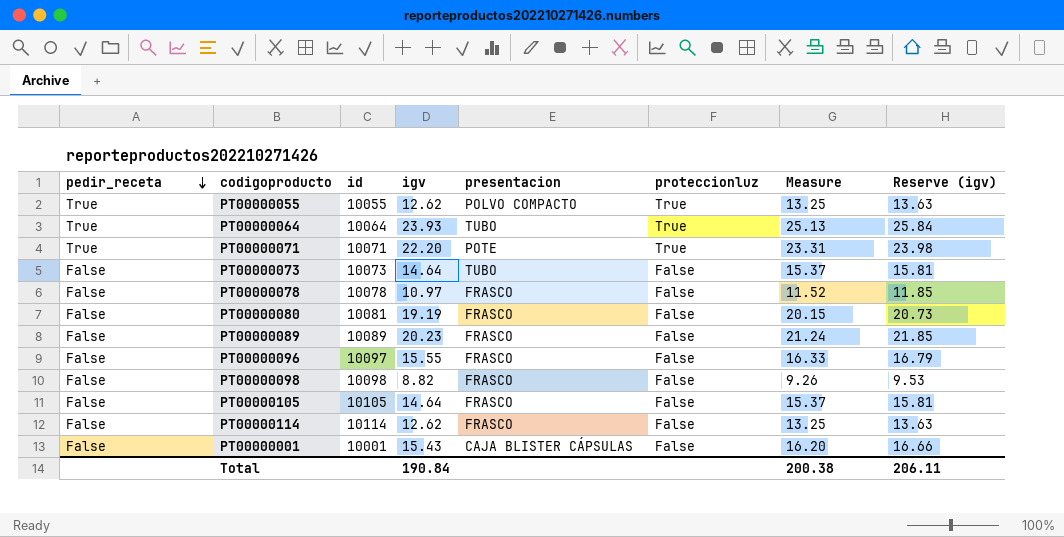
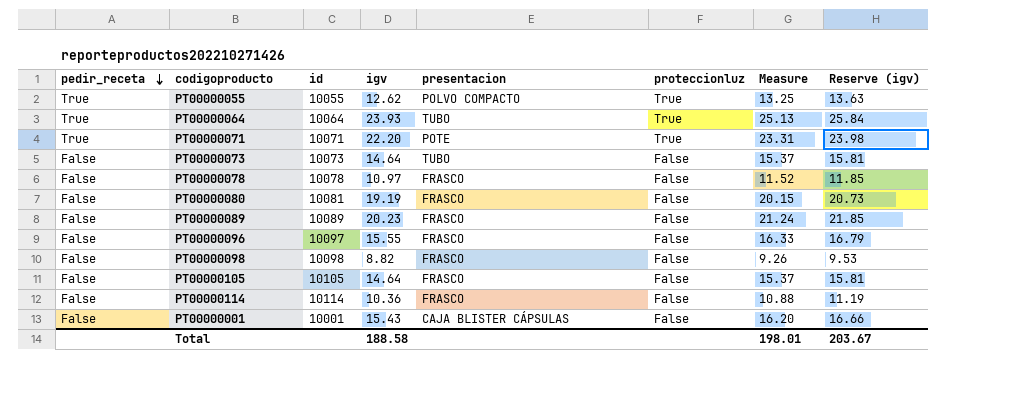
PT00000114 | igv: 12.62 -> 10.36
PT00000114 | Measure: 13.25 -> 10.88
PT00000114 | Reserve (igv): 13.63 -> 11.19
Total | igv: 190.84 -> 188.58
Total | Measure: 200.38 -> 198.01
Total | Reserve (igv): 206.11 -> 203.67

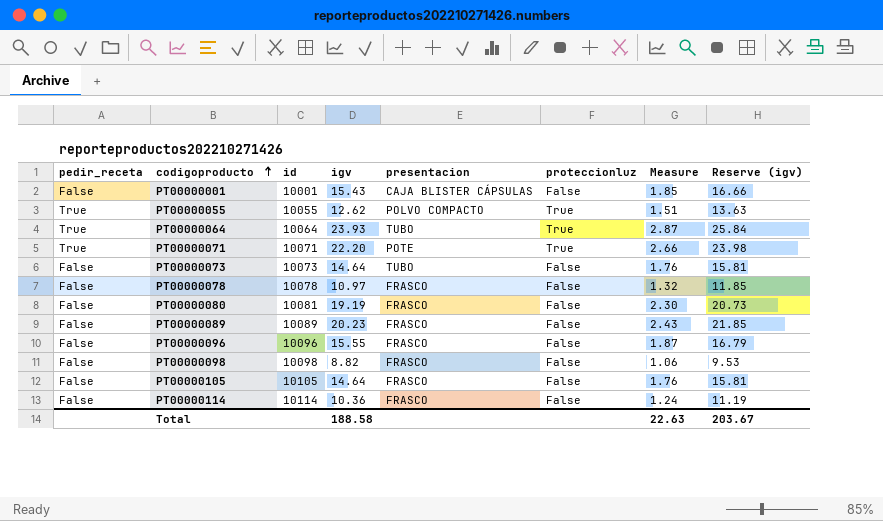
row order: pedir_receta descending -> codigoproducto ascending
column Measure | formula: [igv] * 1.05 -> [igv] * 0.12
PT00000096 | id: 10097 -> 10096
Total | Measure: 198.01 -> 22.63

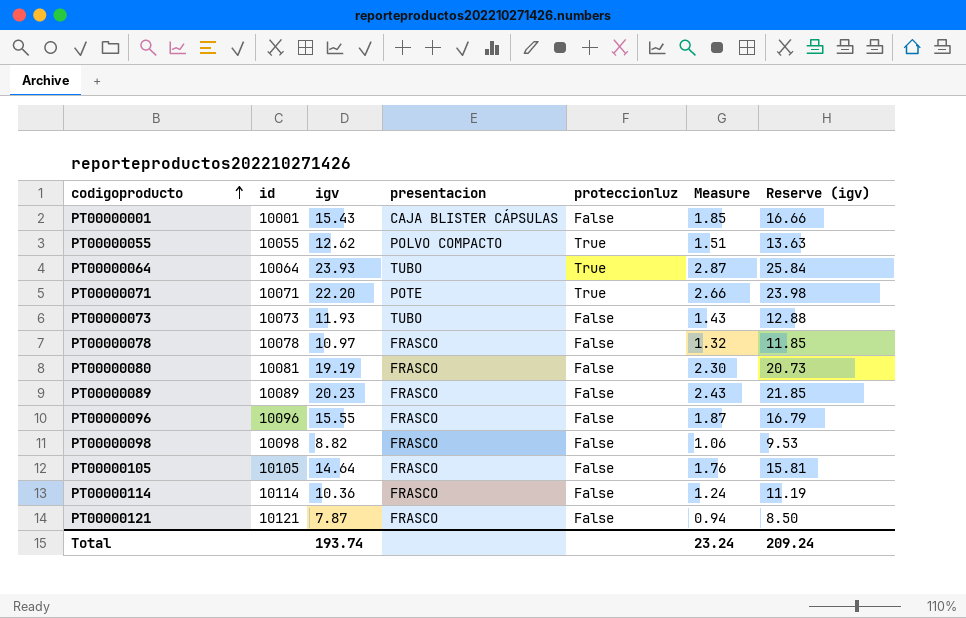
column pedir_receta | position: 1 -> none
PT00000073 | igv: 14.64 -> 11.93
PT00000073 | Measure: 1.76 -> 1.43
PT00000073 | Reserve (igv): 15.81 -> 12.88
row PT00000121: none -> 10121 | 7.87 | FRASCO | False | 0.94 | 8.50
Total | igv: 188.58 -> 193.74
Total | Measure: 22.63 -> 23.24
Total | Reserve (igv): 203.67 -> 209.24

